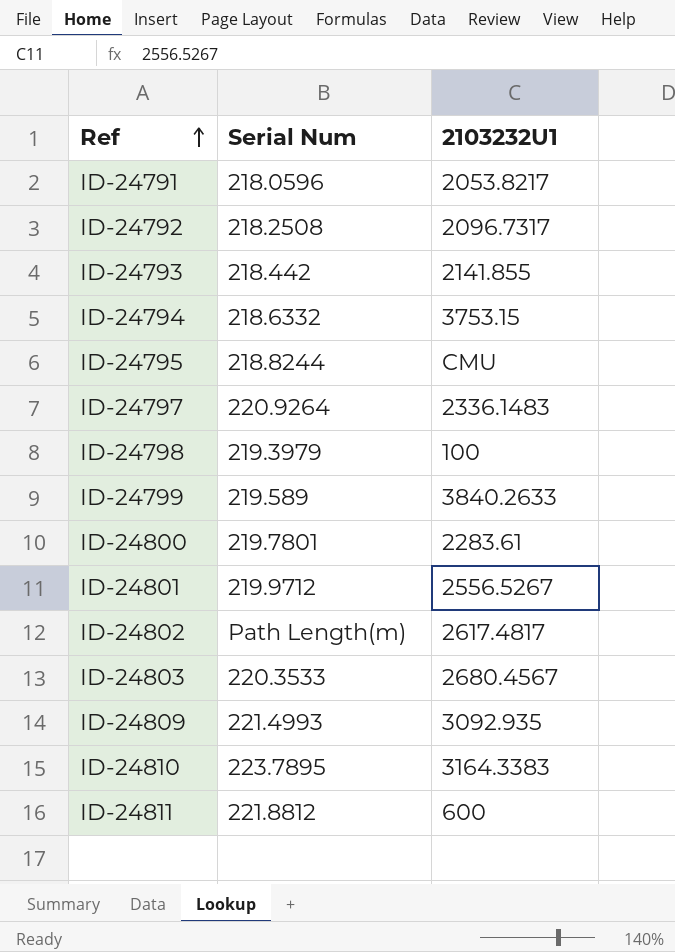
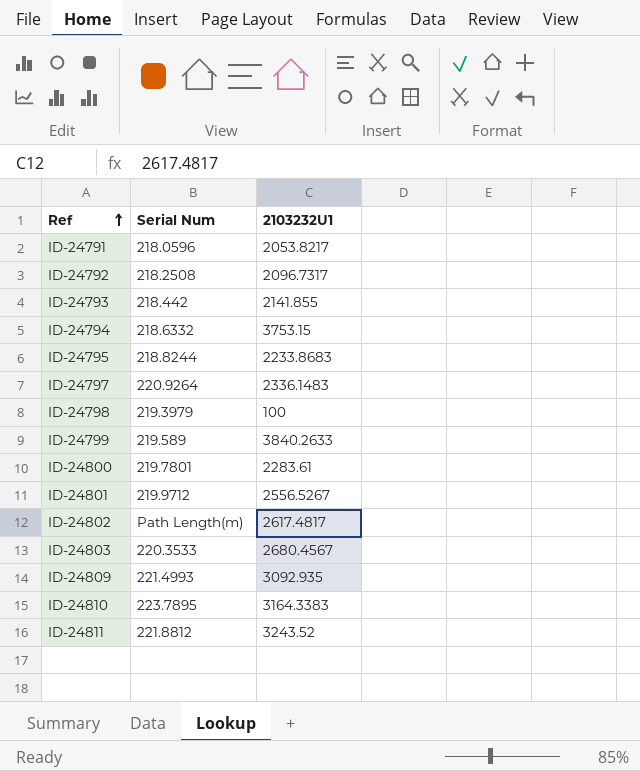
ID-24795 | 2103232U1: CMU -> 2233.8683
ID-24811 | 2103232U1: 600 -> 3243.52

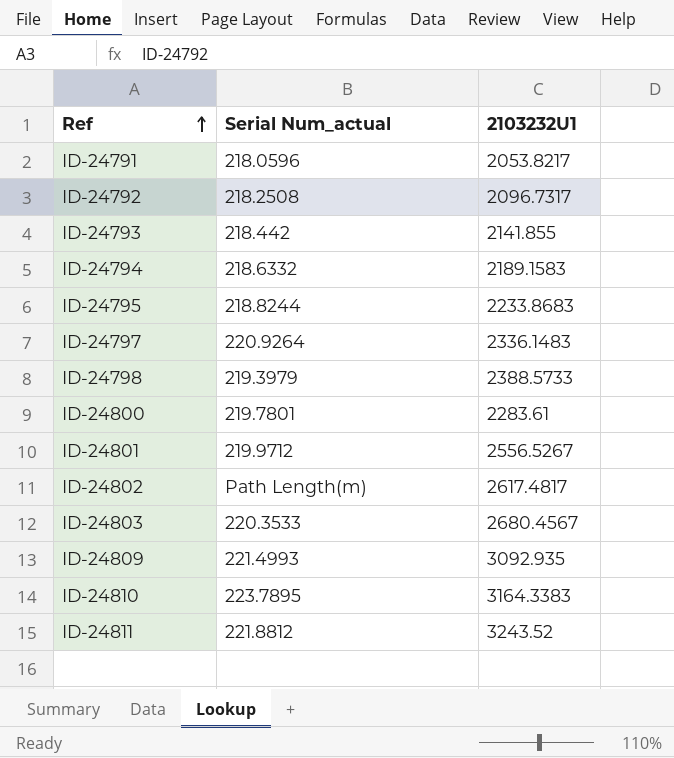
column name: Serial Num -> Serial Num_actual
row ID-24799: 219.589 | 3840.2633 -> none
ID-24794 | 2103232U1: 3753.15 -> 2189.1583
ID-24798 | 2103232U1: 100 -> 2388.5733

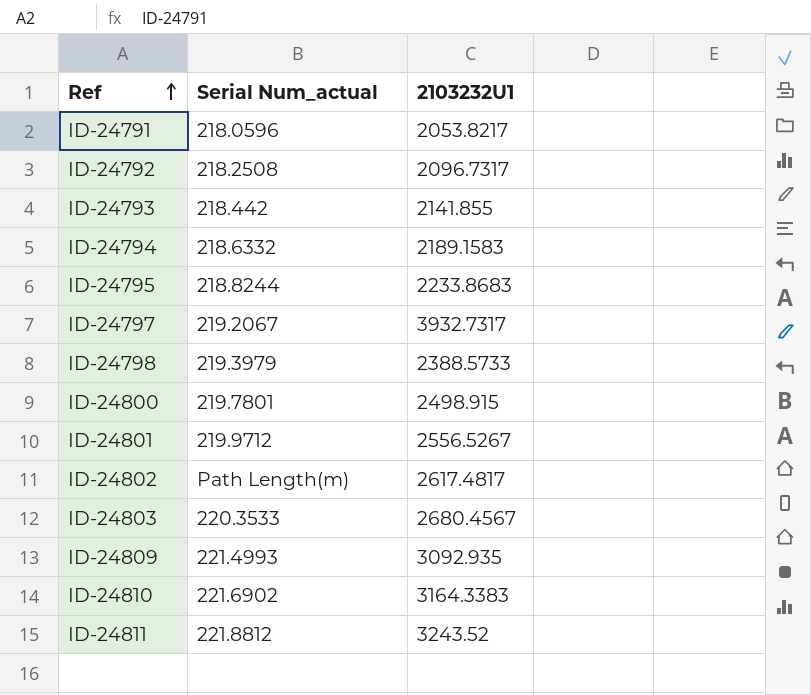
ID-24797 | Serial Num_actual: 220.9264 -> 219.2067
ID-24797 | 2103232U1: 2336.1483 -> 3932.7317
ID-24800 | 2103232U1: 2283.61 -> 2498.915
ID-24810 | Serial Num_actual: 223.7895 -> 221.6902

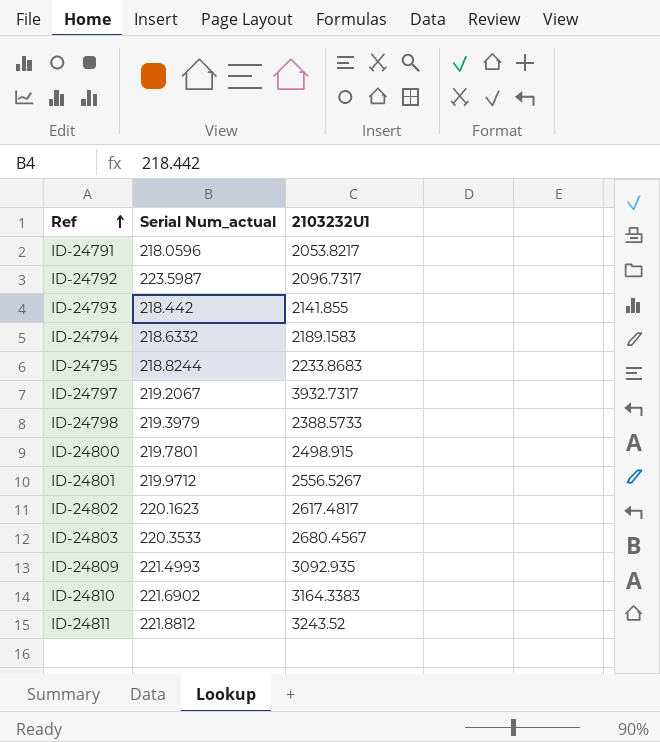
ID-24792 | Serial Num_actual: 218.2508 -> 223.5987
ID-24802 | Serial Num_actual: Path Length(m) -> 220.1623

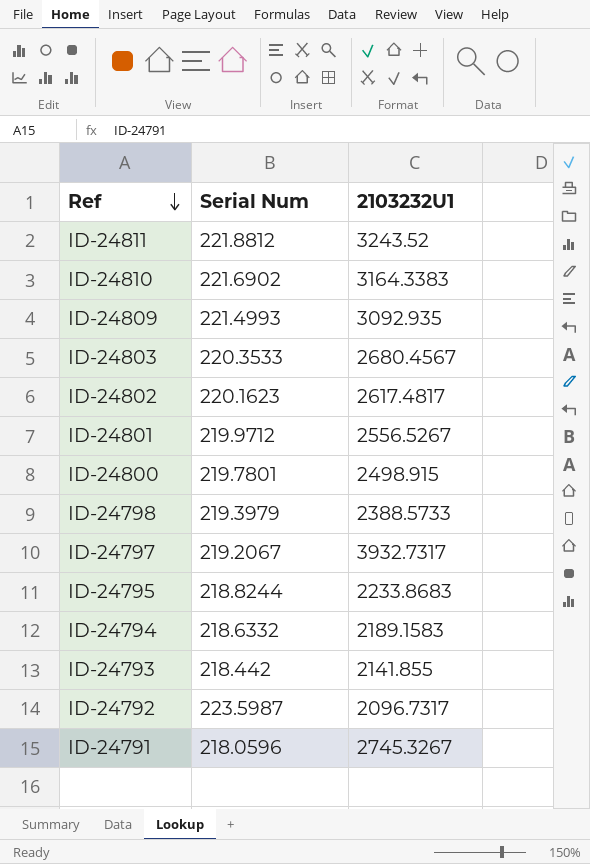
row order: Ref ascending -> Ref descending
column name: Serial Num_actual -> Serial Num
ID-24791 | 2103232U1: 2053.8217 -> 2745.3267

